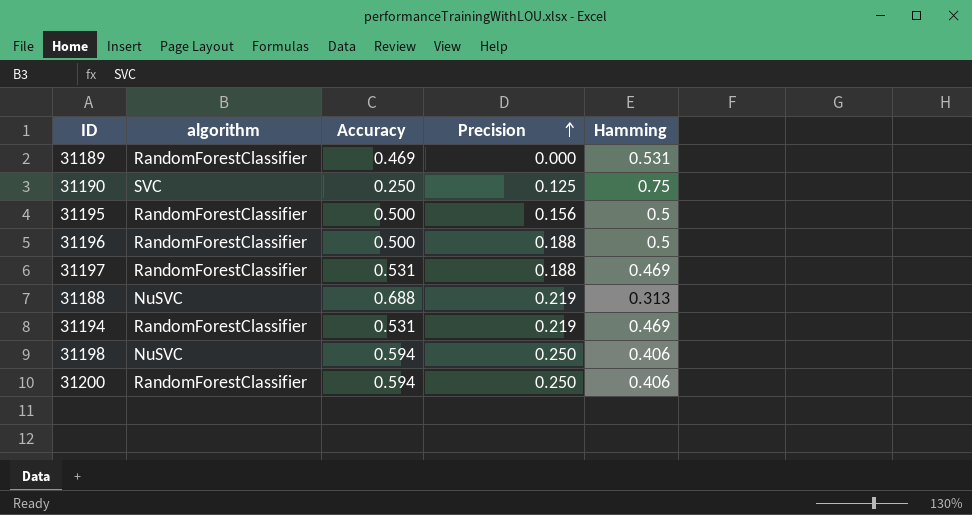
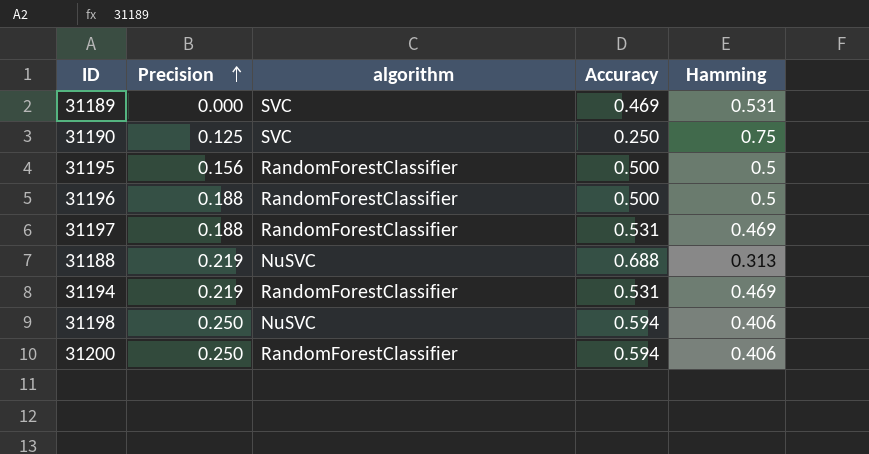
column Precision | position: 4 -> 2
31189 | algorithm: RandomForestClassifier -> SVC

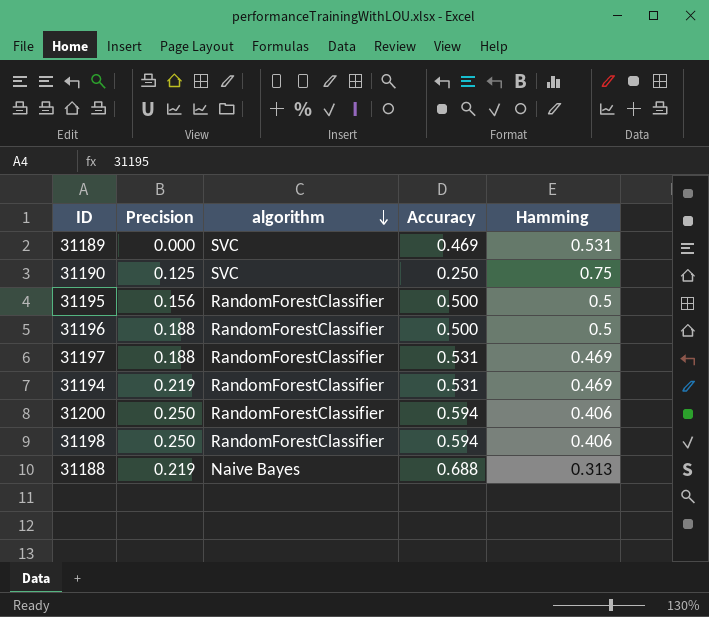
row order: Precision ascending -> algorithm descending
31198 | algorithm: NuSVC -> RandomForestClassifier
31188 | algorithm: NuSVC -> Naive Bayes

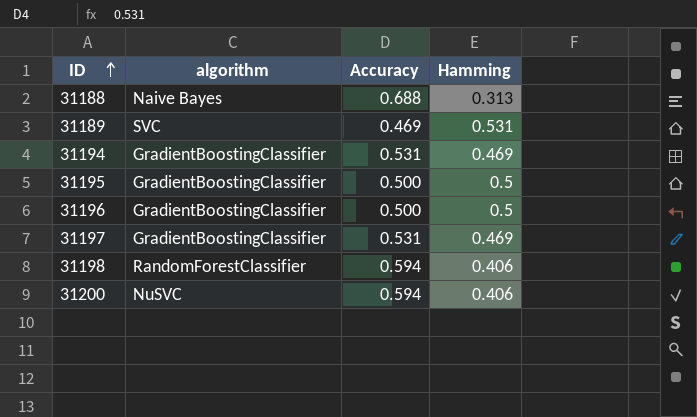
row order: algorithm descending -> ID ascending
column Precision | position: 2 -> none
row 31190: 0.125 | SVC | 0.250 | 0.75 -> none
31194 | algorithm: RandomForestClassifier -> GradientBoostingClassifier
31195 | algorithm: RandomForestClassifier -> GradientBoostingClassifier
31196 | algorithm: RandomForestClassifier -> GradientBoostingClassifier
31197 | algorithm: RandomForestClassifier -> GradientBoostingClassifier
31200 | algorithm: RandomForestClassifier -> NuSVC

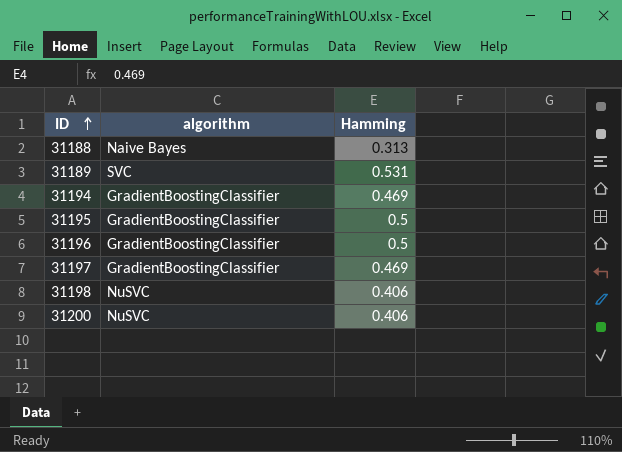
column Accuracy | position: 3 -> none
31198 | algorithm: RandomForestClassifier -> NuSVC

